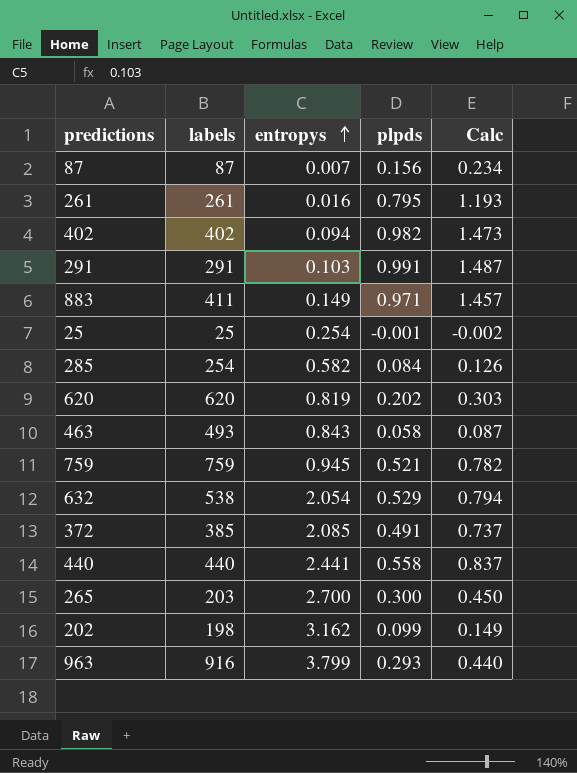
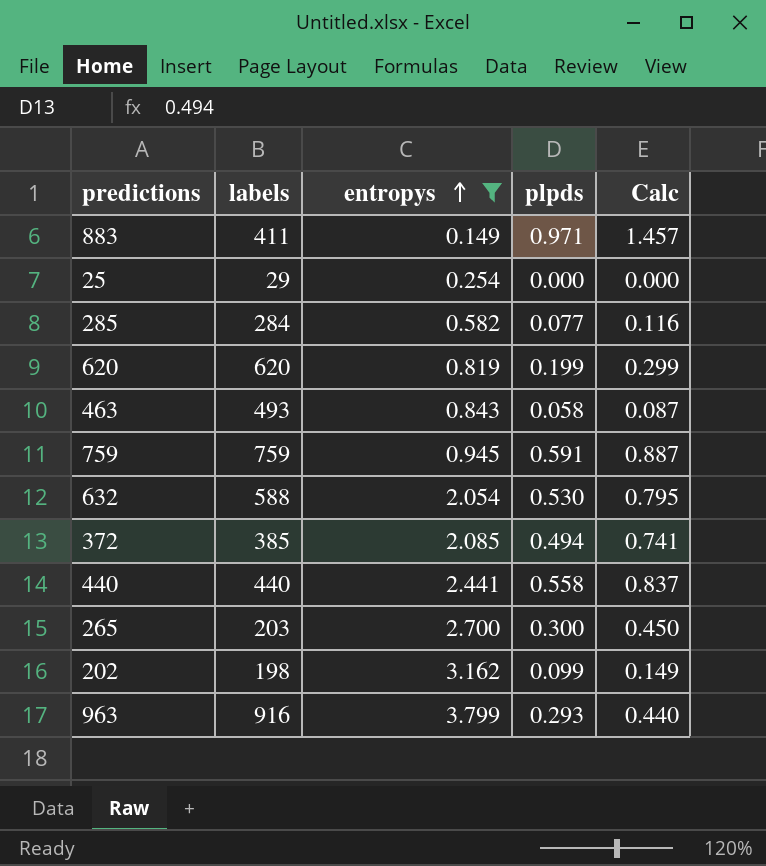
filter: none -> entropys >= 0.149
25 | labels: 25 -> 29
25 | plpds: -0.001 -> 0.000
25 | Calc: -0.002 -> 0.000
285 | labels: 254 -> 284
285 | plpds: 0.084 -> 0.077
285 | Calc: 0.126 -> 0.116
620 | plpds: 0.202 -> 0.199
620 | Calc: 0.303 -> 0.299
759 | plpds: 0.521 -> 0.591
759 | Calc: 0.782 -> 0.887
632 | labels: 538 -> 588
632 | plpds: 0.529 -> 0.530
632 | Calc: 0.794 -> 0.795
372 | plpds: 0.491 -> 0.494
372 | Calc: 0.737 -> 0.741

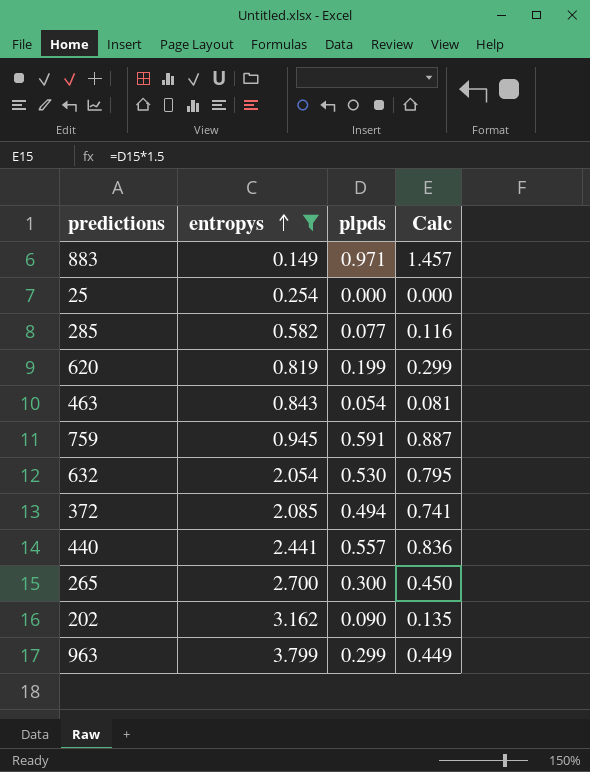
column labels | position: 2 -> none
463 | plpds: 0.058 -> 0.054
463 | Calc: 0.087 -> 0.081
440 | plpds: 0.558 -> 0.557
440 | Calc: 0.837 -> 0.836
202 | plpds: 0.099 -> 0.090
202 | Calc: 0.149 -> 0.135
963 | plpds: 0.293 -> 0.299
963 | Calc: 0.440 -> 0.449

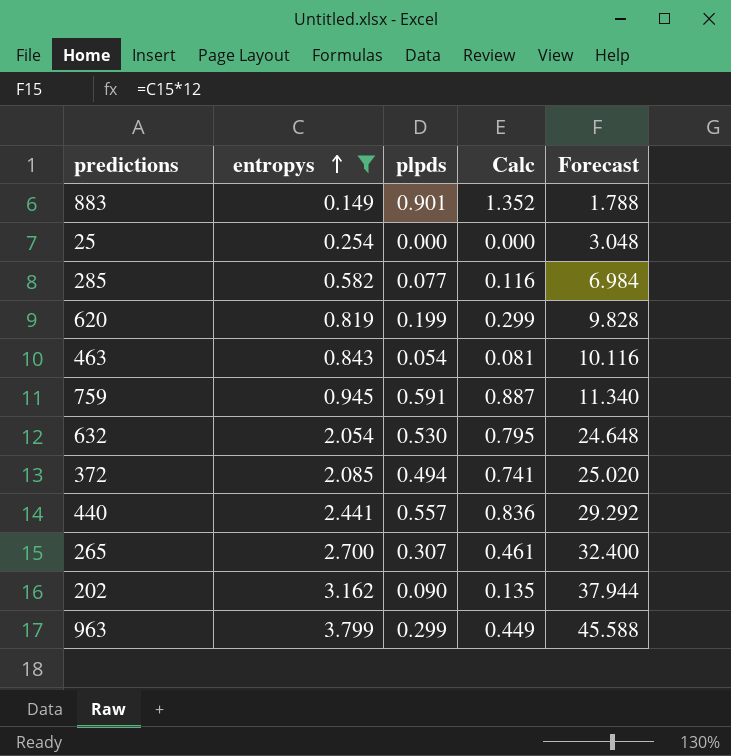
column Forecast | formula: none -> [entropys] * 12
883 | plpds: 0.971 -> 0.901
883 | Calc: 1.457 -> 1.352
265 | plpds: 0.300 -> 0.307
265 | Calc: 0.450 -> 0.461

